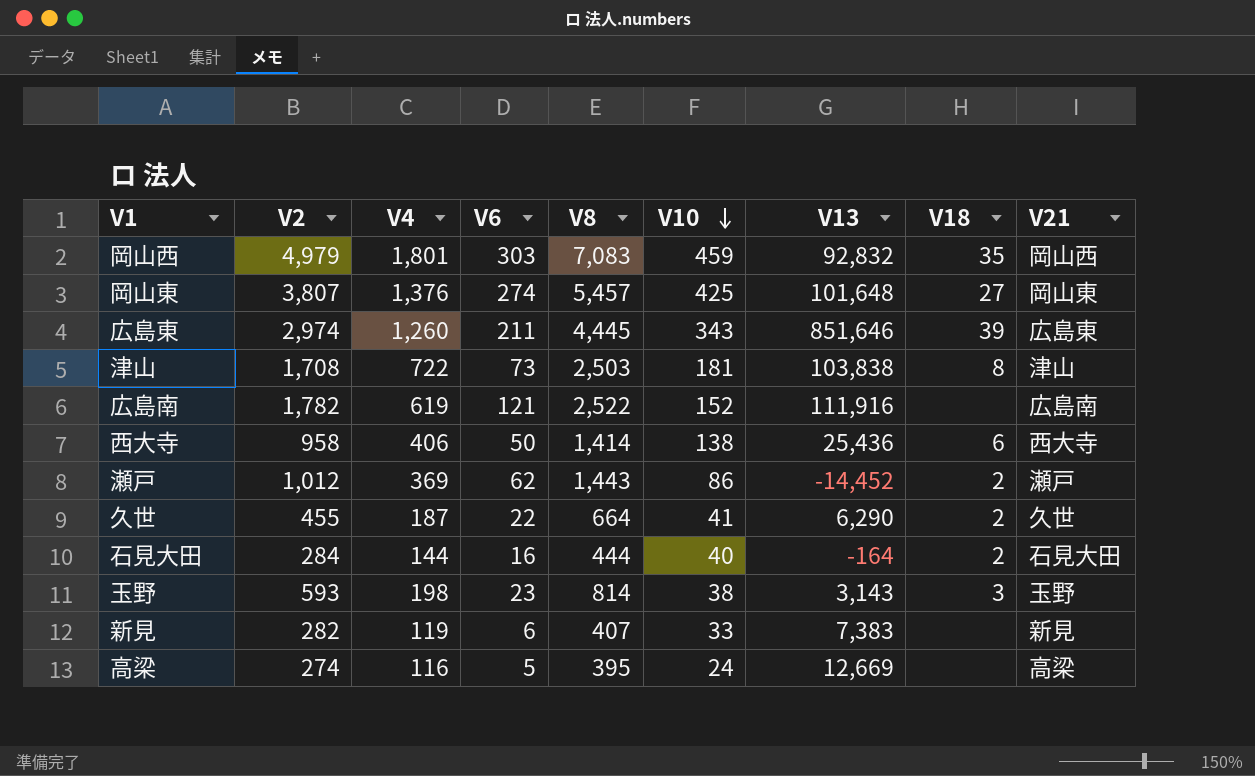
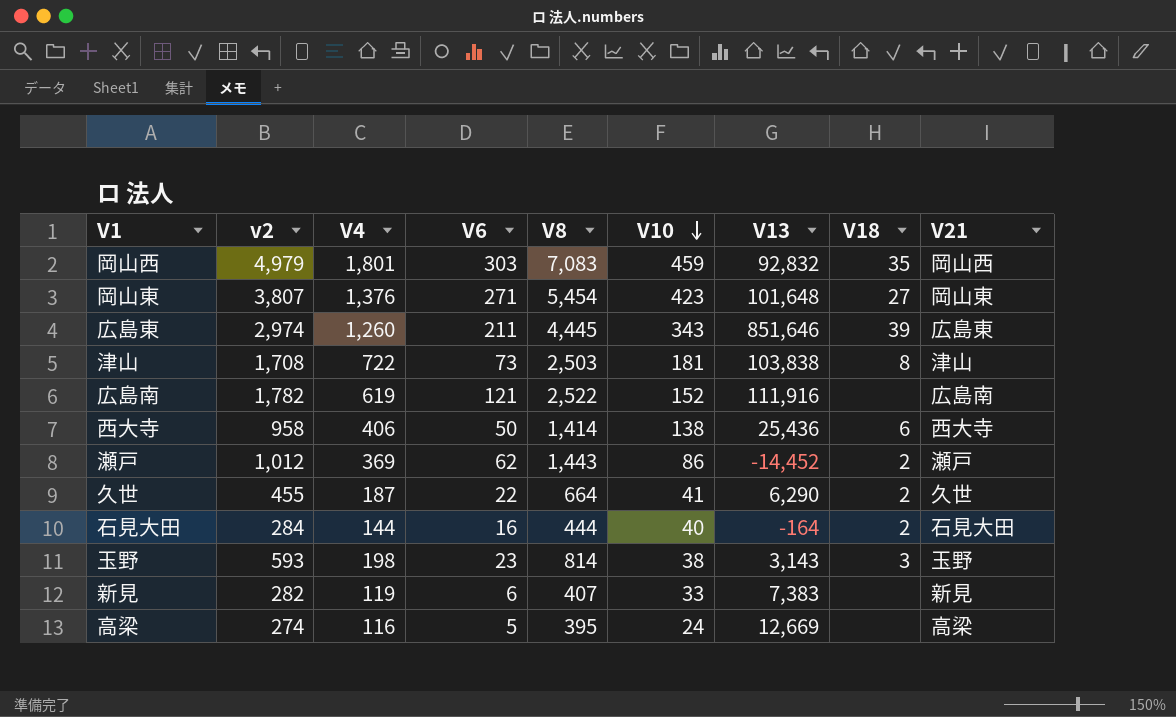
column name: V2 -> v2
岡山東 | V6: 274 -> 271
岡山東 | V8: 5,457 -> 5,454
岡山東 | V10: 425 -> 423

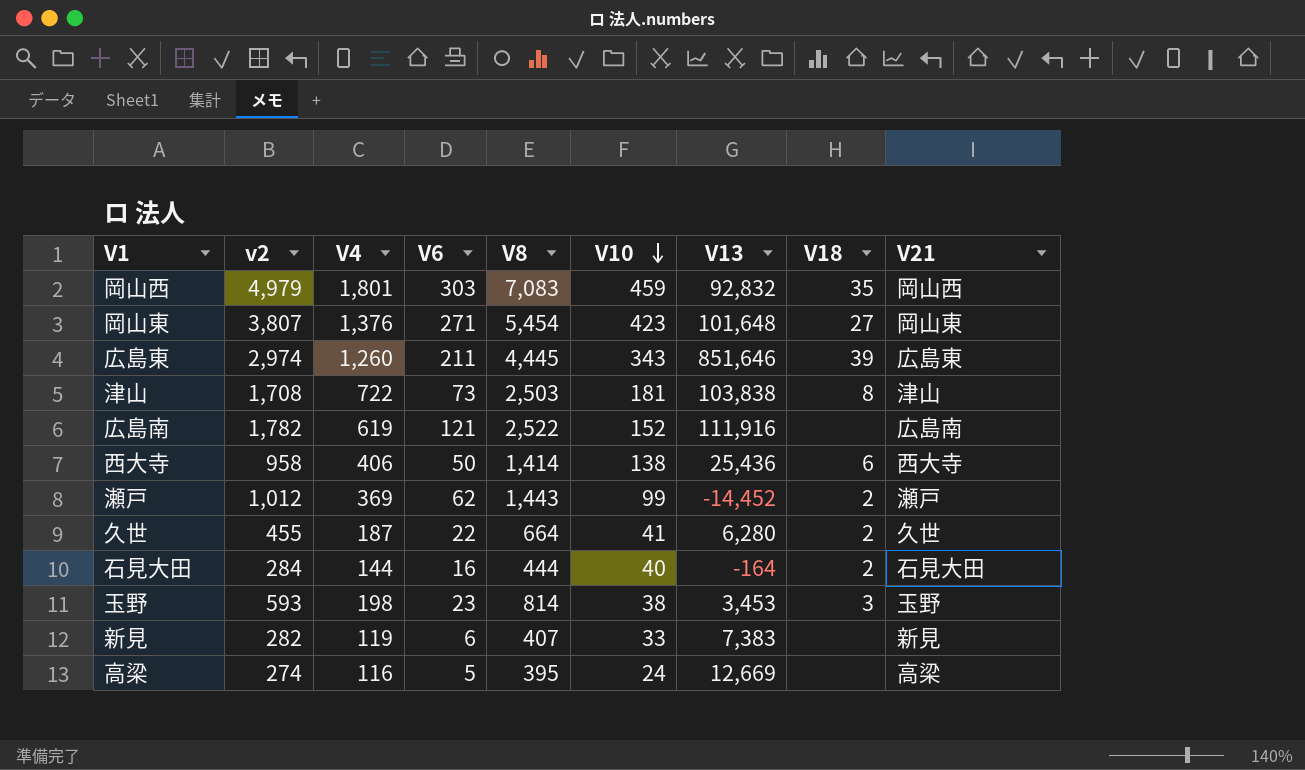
瀬戸 | V10: 86 -> 99
久世 | V13: 6,290 -> 6,280
玉野 | V13: 3,143 -> 3,453

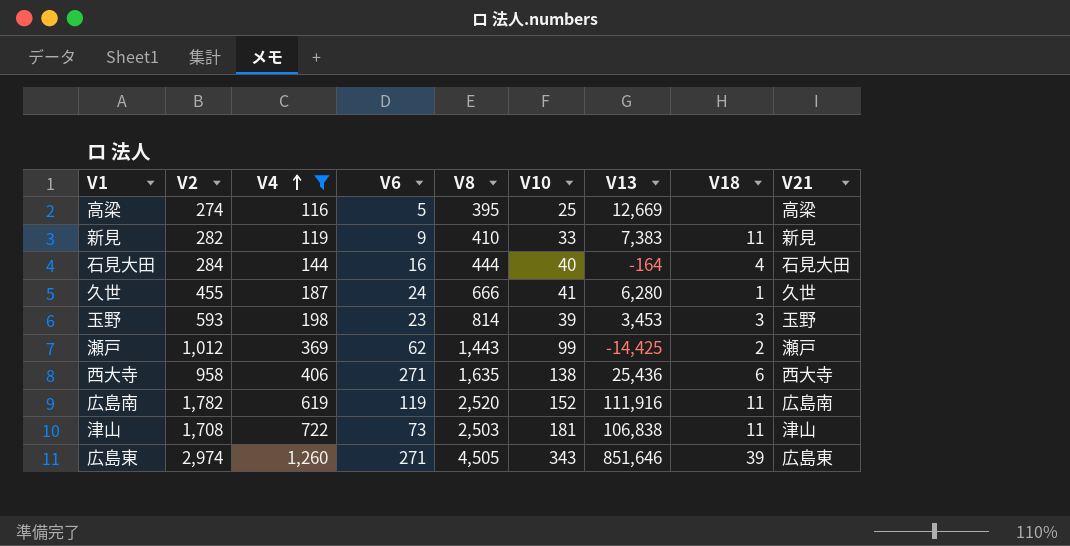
filter: none -> V4 <= 1,260
row order: V10 descending -> V4 ascending
column name: v2 -> V2
高梁 | V10: 24 -> 25
新見 | V6: 6 -> 9
新見 | V8: 407 -> 410
新見 | V18: none -> 11
石見大田 | V18: 2 -> 4
久世 | V6: 22 -> 24
久世 | V8: 664 -> 666
久世 | V18: 2 -> 1
玉野 | V10: 38 -> 39
瀬戸 | V13: -14,452 -> -14,425
西大寺 | V6: 50 -> 271
西大寺 | V8: 1,414 -> 1,635
広島南 | V6: 121 -> 119
広島南 | V8: 2,522 -> 2,520
広島南 | V18: none -> 11
津山 | V13: 103,838 -> 106,838
津山 | V18: 8 -> 11
広島東 | V6: 211 -> 271
広島東 | V8: 4,445 -> 4,505

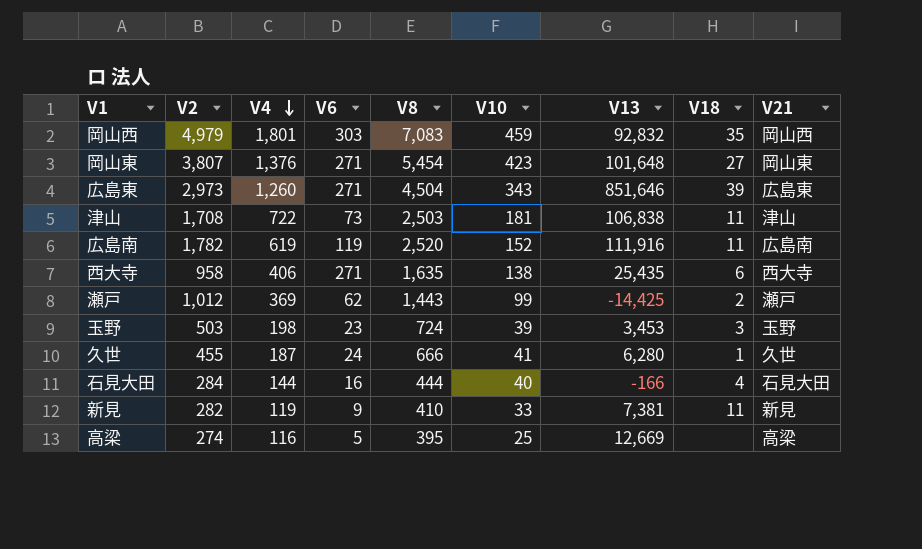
filter: V4 <= 1,260 -> none
row order: V4 ascending -> V4 descending
広島東 | V2: 2,974 -> 2,973
広島東 | V8: 4,505 -> 4,504
西大寺 | V13: 25,436 -> 25,435
玉野 | V2: 593 -> 503
玉野 | V8: 814 -> 724
石見大田 | V13: -164 -> -166
新見 | V13: 7,383 -> 7,381

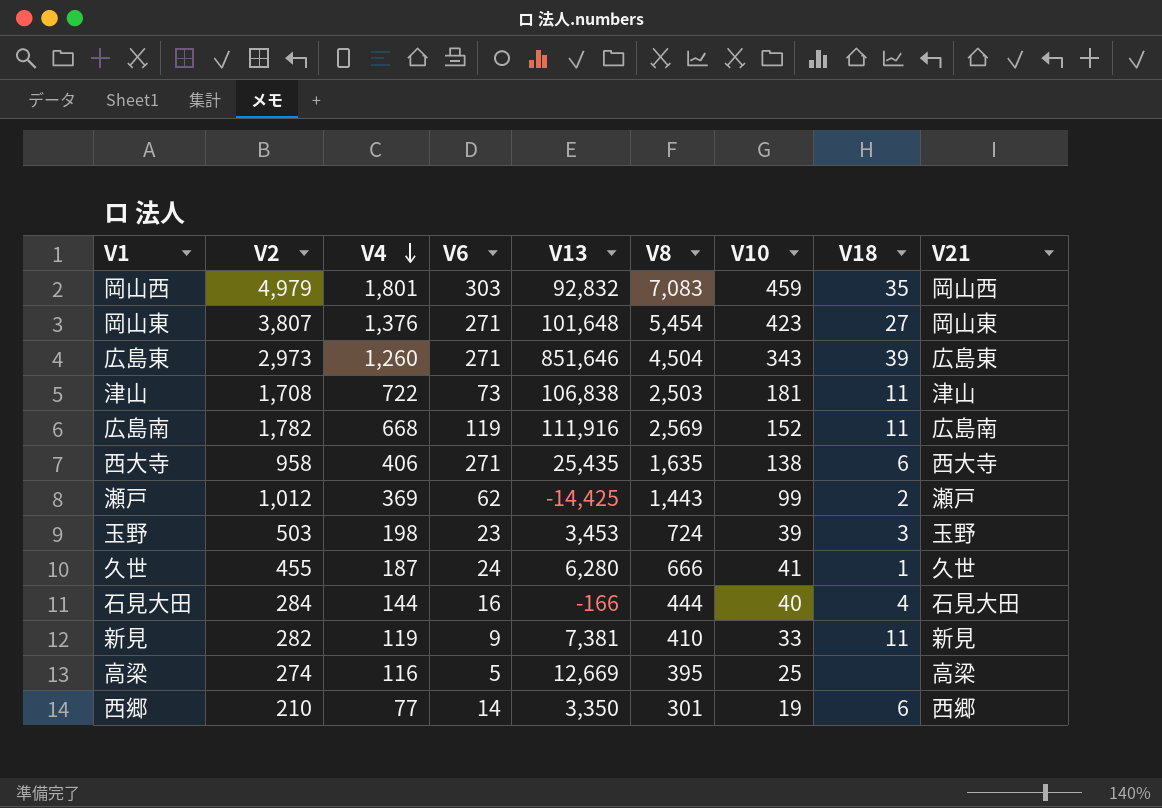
column V13 | position: 7 -> 5
広島南 | V4: 619 -> 668
広島南 | V8: 2,520 -> 2,569
row 西郷: none -> 210 | 77 | 14 | 3,350 | 301 | 19 | 6 | 西郷

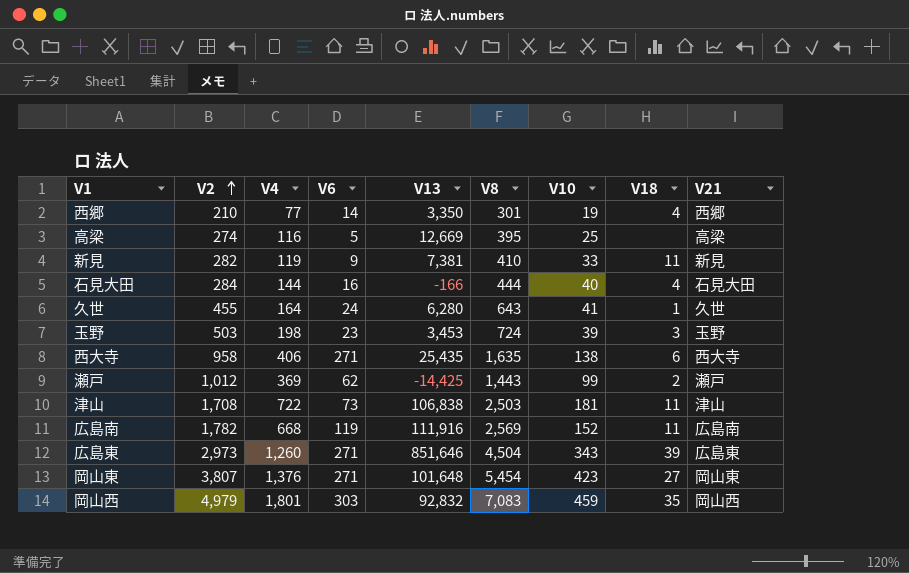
row order: V4 descending -> V2 ascending
西郷 | V18: 6 -> 4
久世 | V4: 187 -> 164
久世 | V8: 666 -> 643

